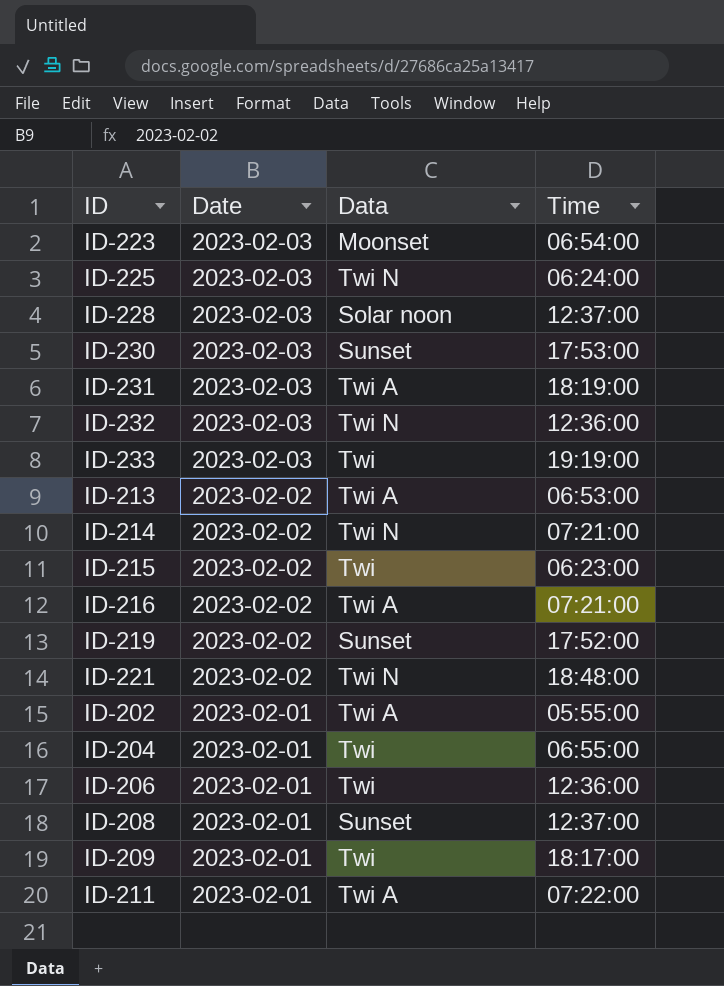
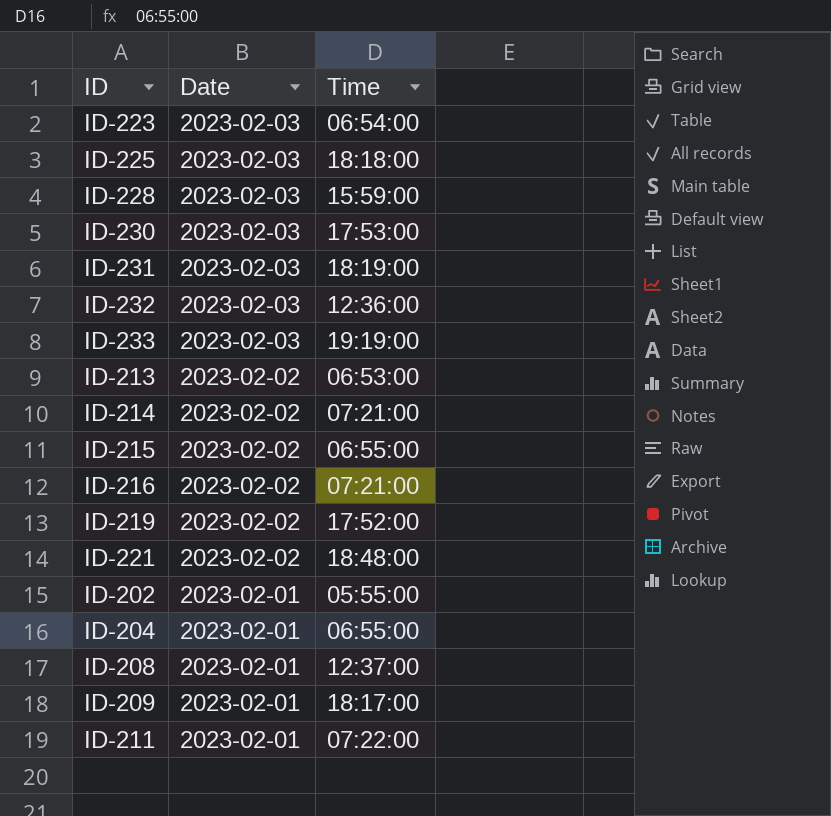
column Data | position: 3 -> none
row ID-206: 2023-02-01 | Twi | 12:36:00 -> none
ID-225 | Time: 06:24:00 -> 18:18:00
ID-228 | Time: 12:37:00 -> 15:59:00
ID-215 | Time: 06:23:00 -> 06:55:00

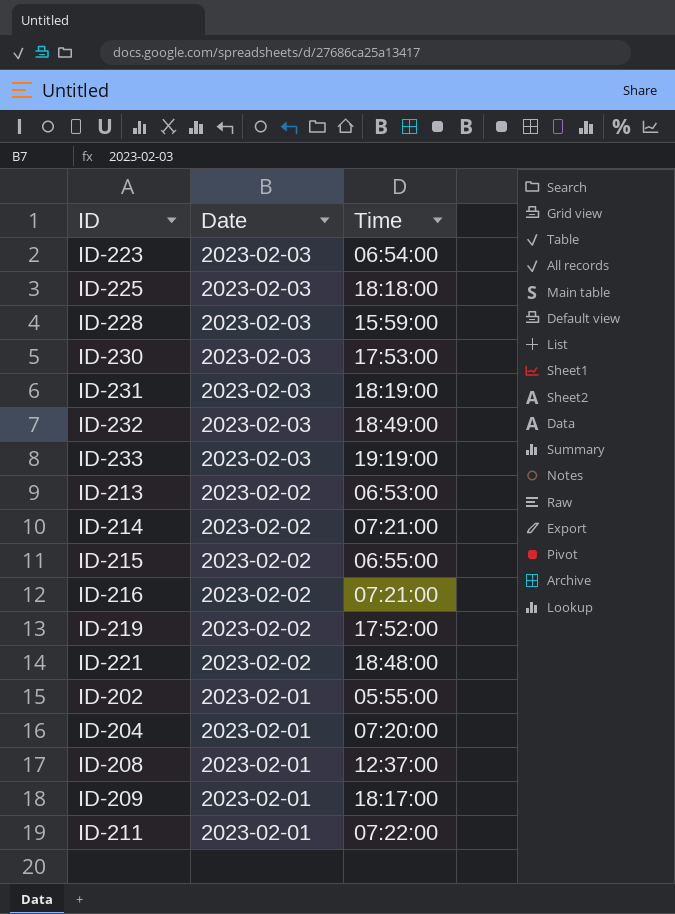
ID-232 | Time: 12:36:00 -> 18:49:00
ID-204 | Time: 06:55:00 -> 07:20:00

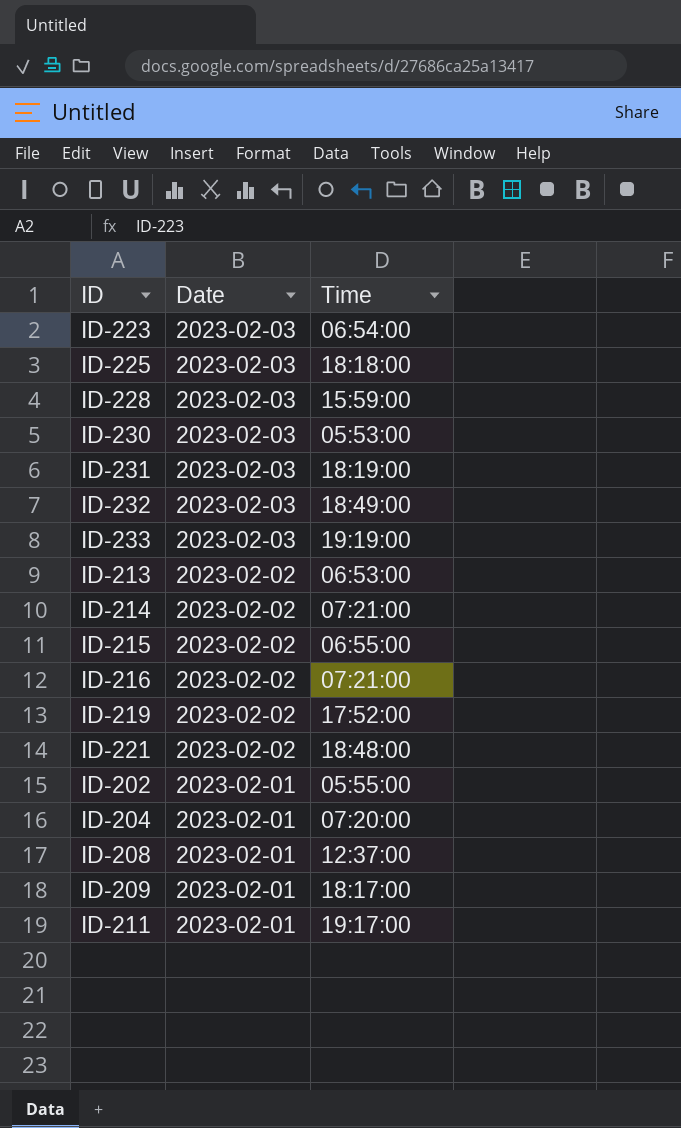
ID-230 | Time: 17:53:00 -> 05:53:00
ID-211 | Time: 07:22:00 -> 19:17:00

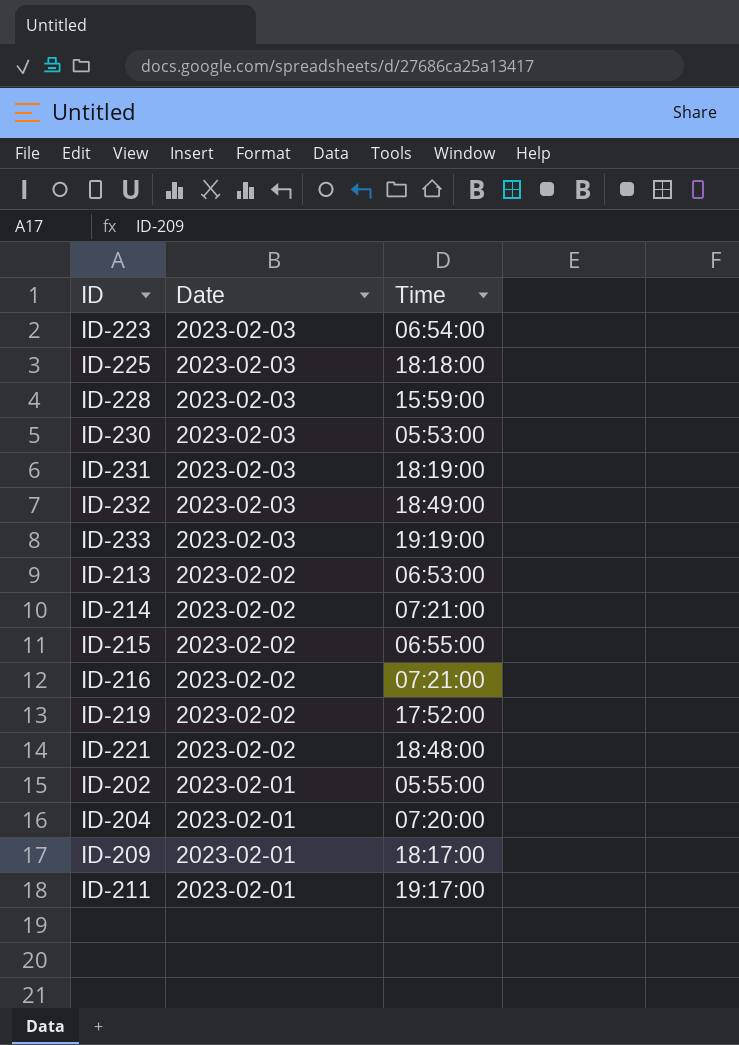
row ID-208: 2023-02-01 | 12:37:00 -> none

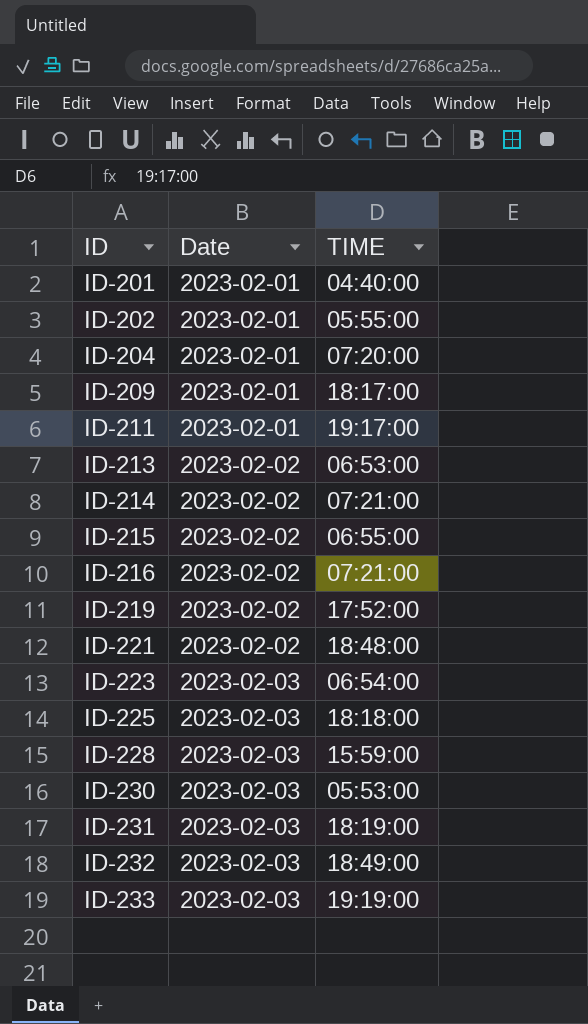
row order: Date descending -> ID ascending
column name: Time -> TIME
row ID-201: none -> 2023-02-01 | 04:40:00

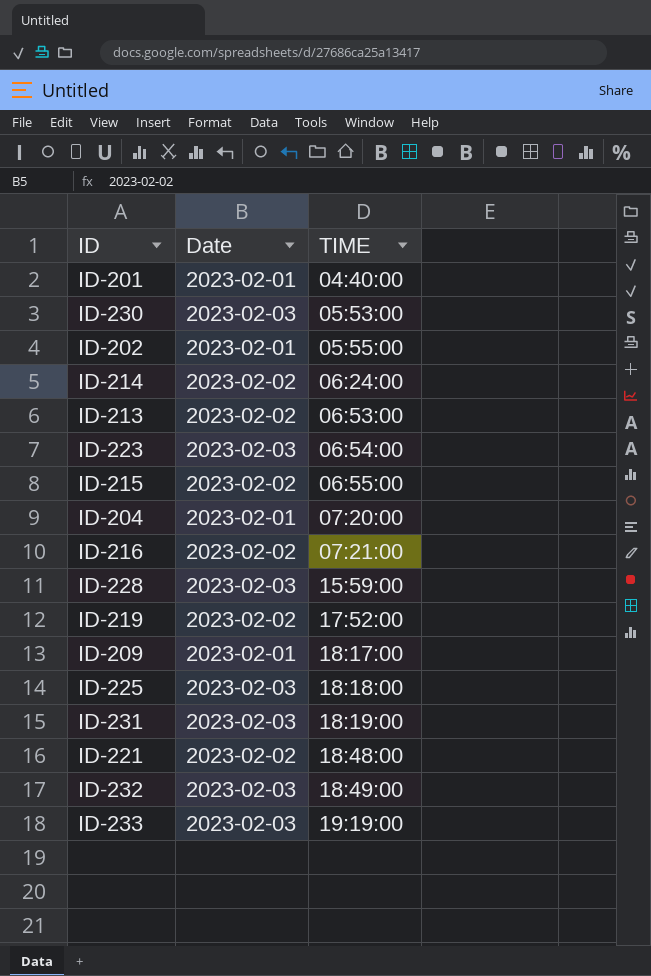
row order: ID ascending -> TIME ascending
row ID-211: 2023-02-01 | 19:17:00 -> none
ID-214 | TIME: 07:21:00 -> 06:24:00

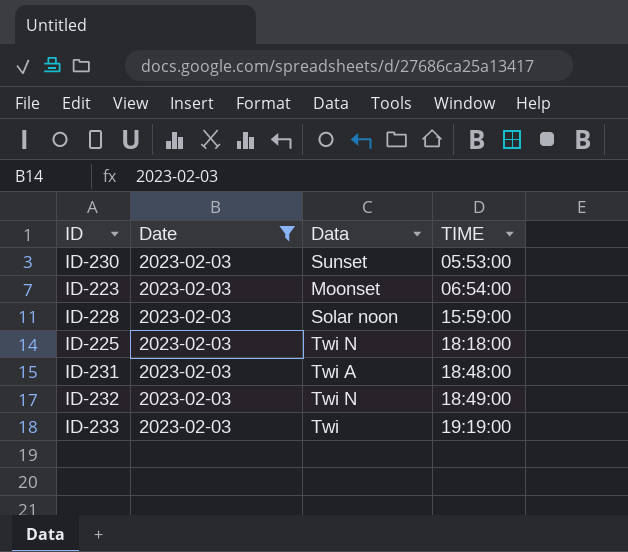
filter: none -> Date = 2023-02-03
column Data | position: none -> 3
ID-231 | TIME: 18:19:00 -> 18:48:00

